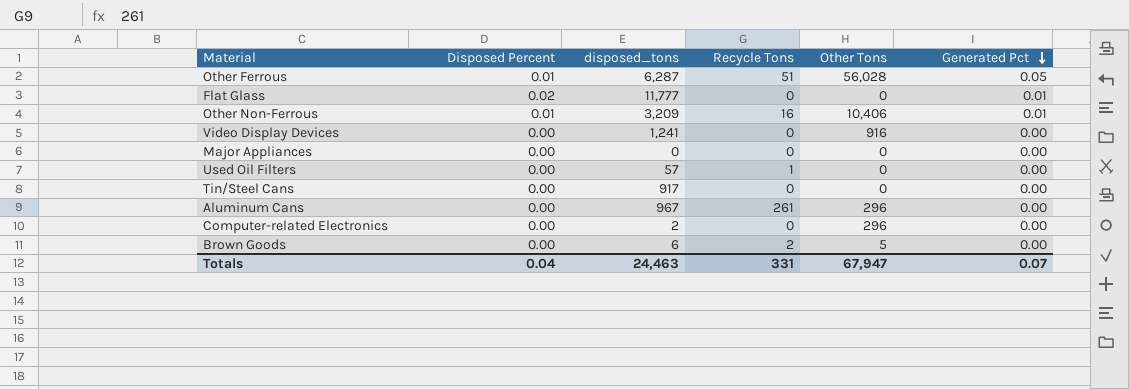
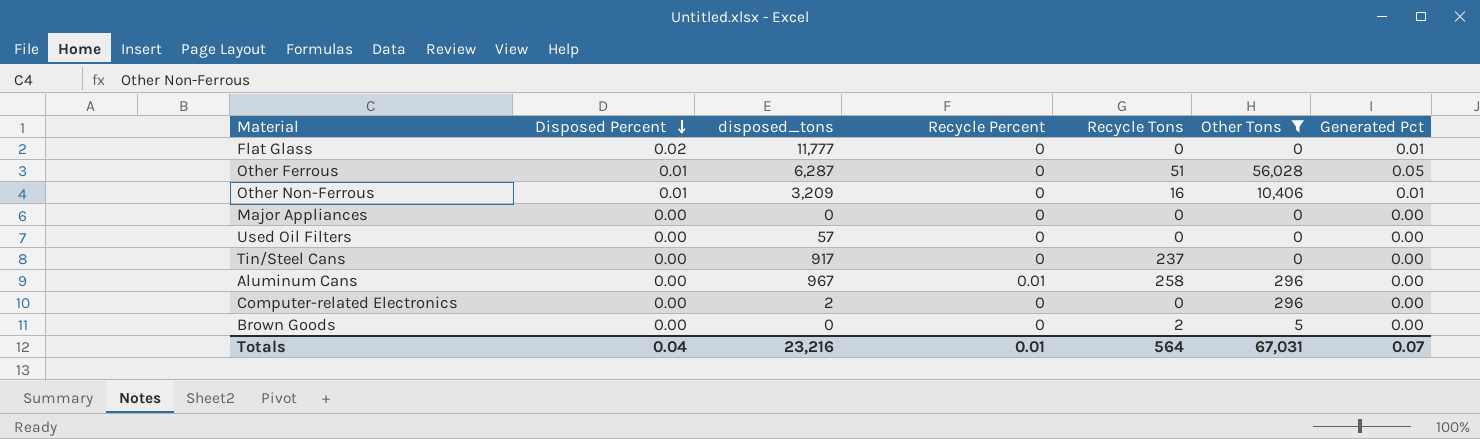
filter: none -> Other Tons != 916
row order: Generated Pct descending -> Disposed Percent descending
column Recycle Percent | position: none -> 4
Used Oil Filters | Recycle Tons: 1 -> 0
Tin/Steel Cans | Recycle Tons: 0 -> 237
Aluminum Cans | Recycle Tons: 261 -> 258
Brown Goods | disposed_tons: 6 -> 0
Totals | disposed_tons: 24,463 -> 23,216
Totals | Recycle Tons: 331 -> 564
Totals | Other Tons: 67,947 -> 67,031

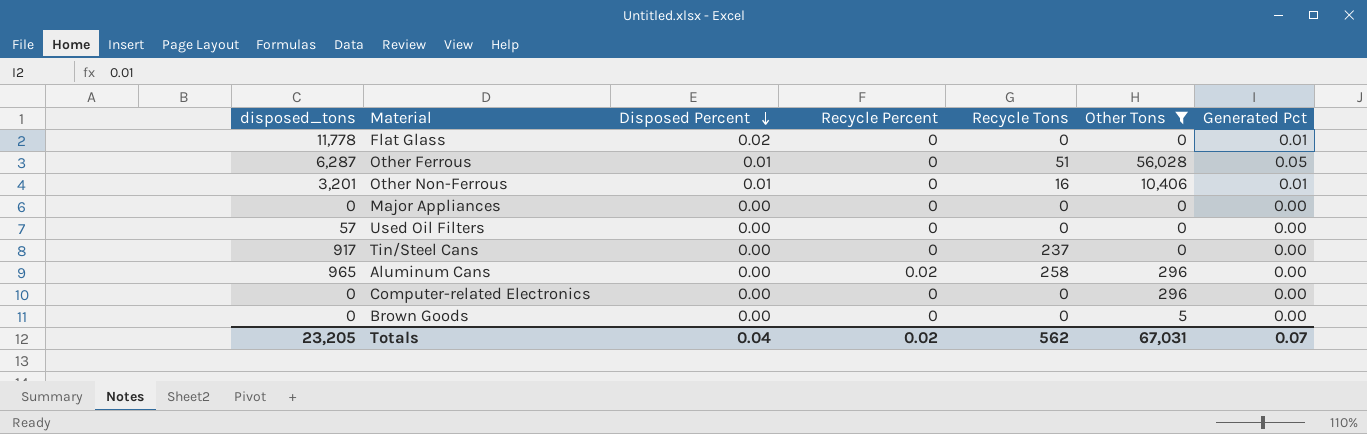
column disposed_tons | position: 3 -> 1
Flat Glass | disposed_tons: 11,777 -> 11,778
Other Non-Ferrous | disposed_tons: 3,209 -> 3,201
Aluminum Cans | disposed_tons: 967 -> 965
Aluminum Cans | Recycle Percent: 0.01 -> 0.02
Computer-related Electronics | disposed_tons: 2 -> 0
Brown Goods | Recycle Tons: 2 -> 0
Totals | disposed_tons: 23,216 -> 23,205
Totals | Recycle Percent: 0.01 -> 0.02
Totals | Recycle Tons: 564 -> 562

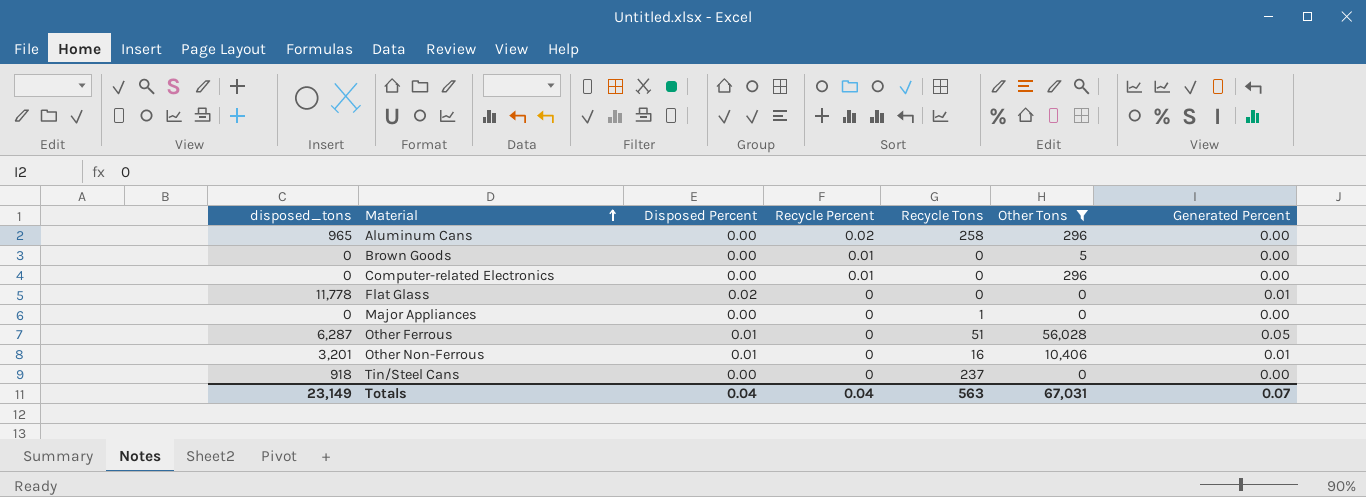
row order: Disposed Percent descending -> Material ascending
column name: Generated Pct -> Generated Percent
row Used Oil Filters: 57 | 0.00 | 0 | 0 | 0 | 0.00 -> none
Brown Goods | Recycle Percent: 0 -> 0.01
Computer-related Electronics | Recycle Percent: 0 -> 0.01
Major Appliances | Recycle Tons: 0 -> 1
Tin/Steel Cans | disposed_tons: 917 -> 918
Totals | disposed_tons: 23,205 -> 23,149
Totals | Recycle Percent: 0.02 -> 0.04
Totals | Recycle Tons: 562 -> 563

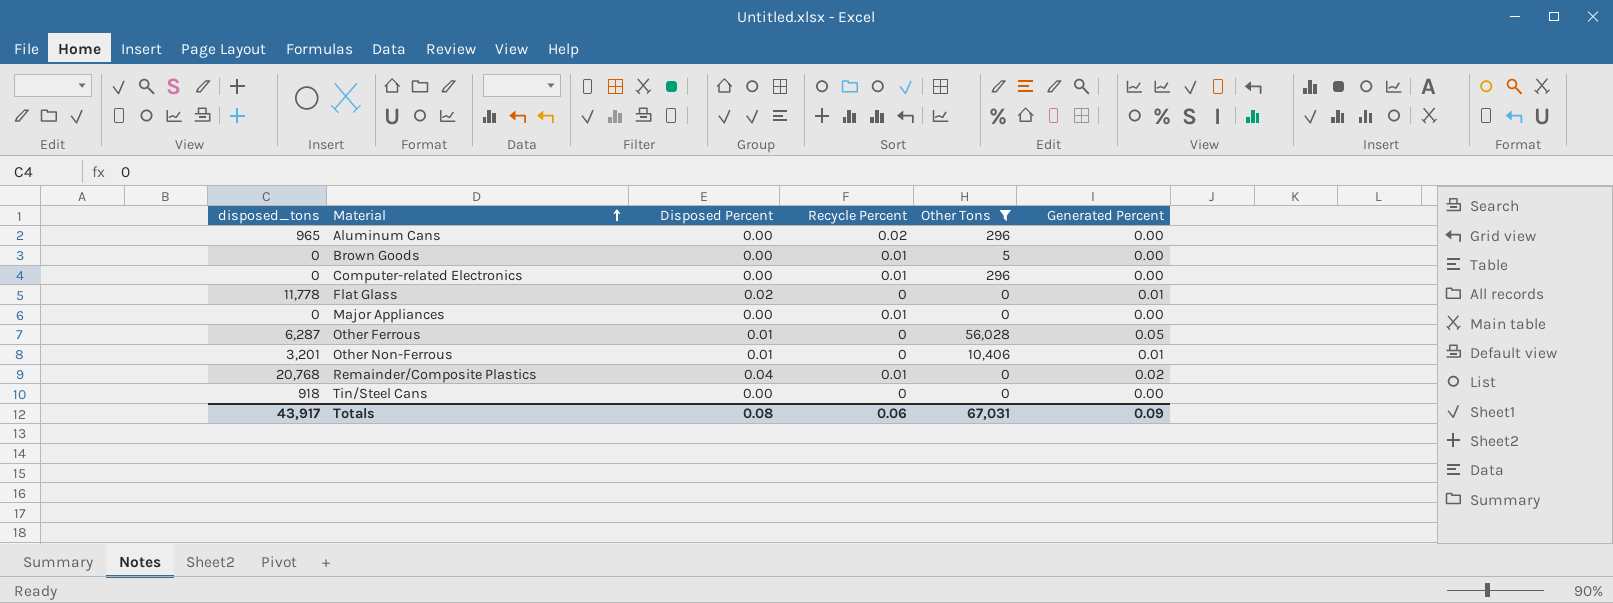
column Recycle Tons | position: 5 -> none
Major Appliances | Recycle Percent: 0 -> 0.01
row Remainder/Composite Plastics: none -> 20,768 | 0.04 | 0.01 | 0 | 0.02
Totals | disposed_tons: 23,149 -> 43,917
Totals | Disposed Percent: 0.04 -> 0.08
Totals | Recycle Percent: 0.04 -> 0.06
Totals | Generated Percent: 0.07 -> 0.09

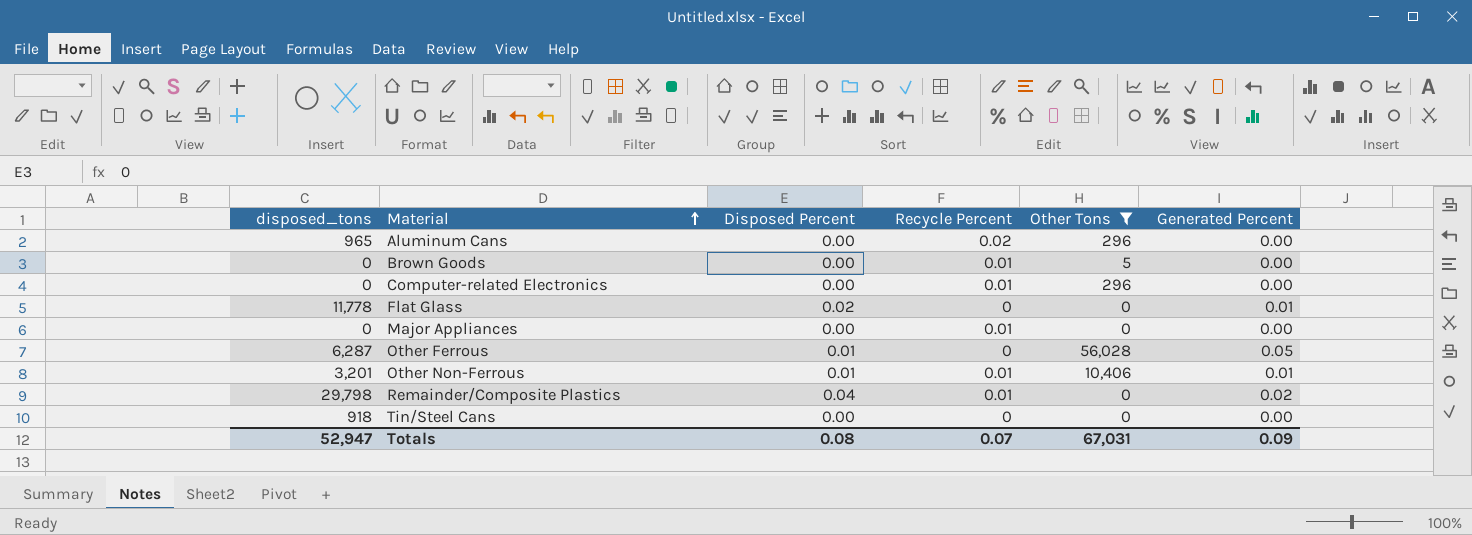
Other Non-Ferrous | Recycle Percent: 0 -> 0.01
Remainder/Composite Plastics | disposed_tons: 20,768 -> 29,798
Totals | disposed_tons: 43,917 -> 52,947
Totals | Recycle Percent: 0.06 -> 0.07

